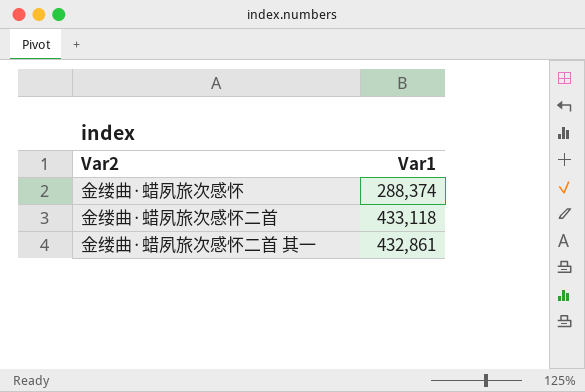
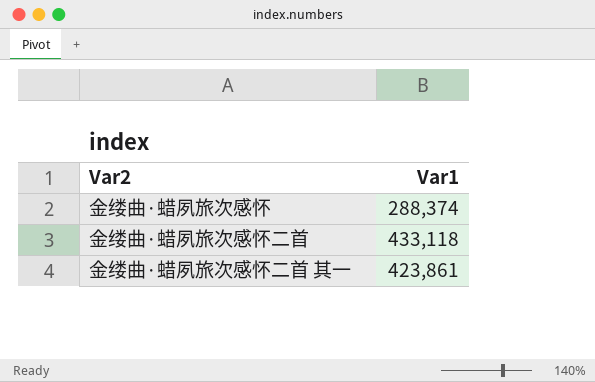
金缕曲·蜡夙旅次感怀二首 其一 | Var1: 432,861 -> 423,861

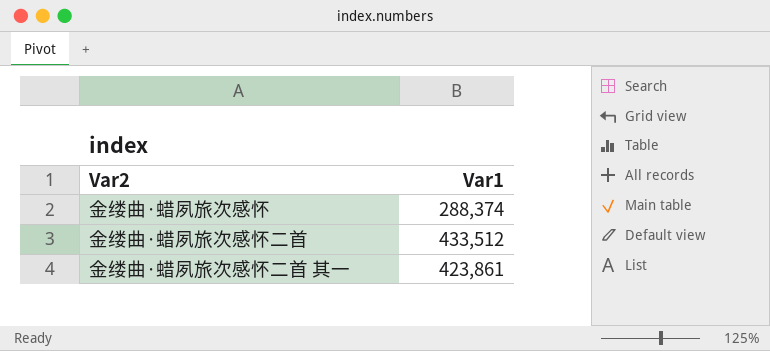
金缕曲·蜡夙旅次感怀二首 | Var1: 433,118 -> 433,512

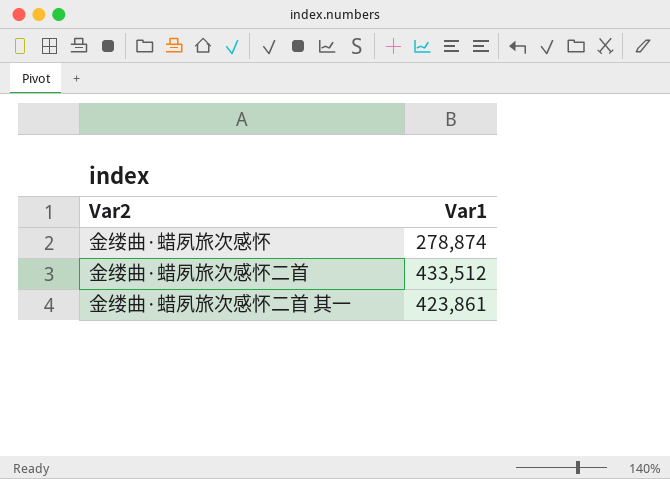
金缕曲·蜡夙旅次感怀 | Var1: 288,374 -> 278,874

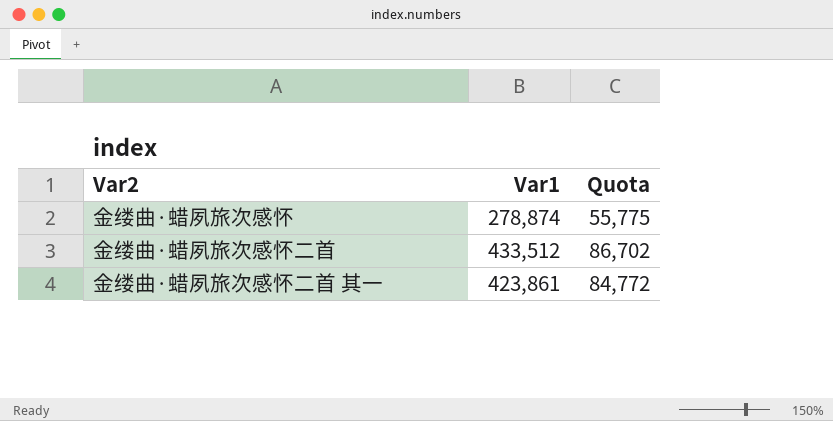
column Quota | formula: none -> [Var1] * 0.2

